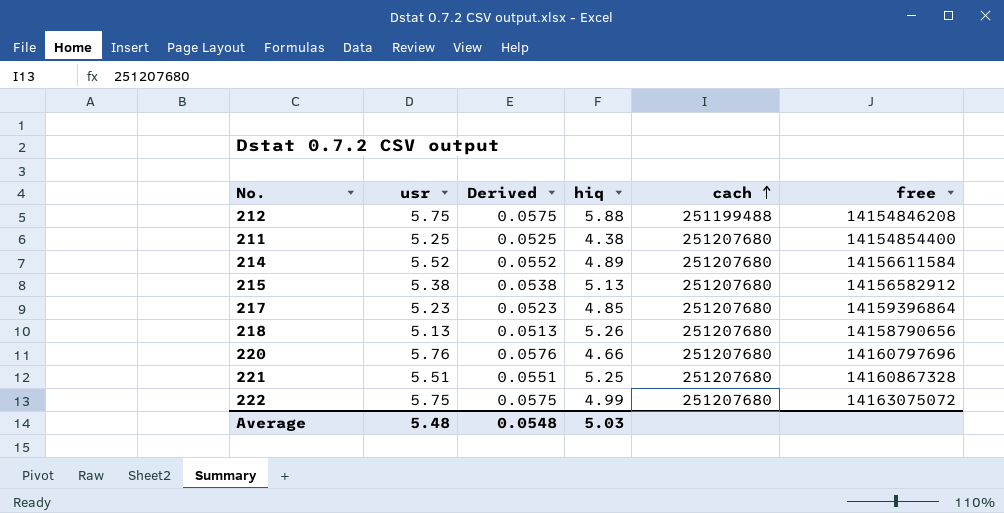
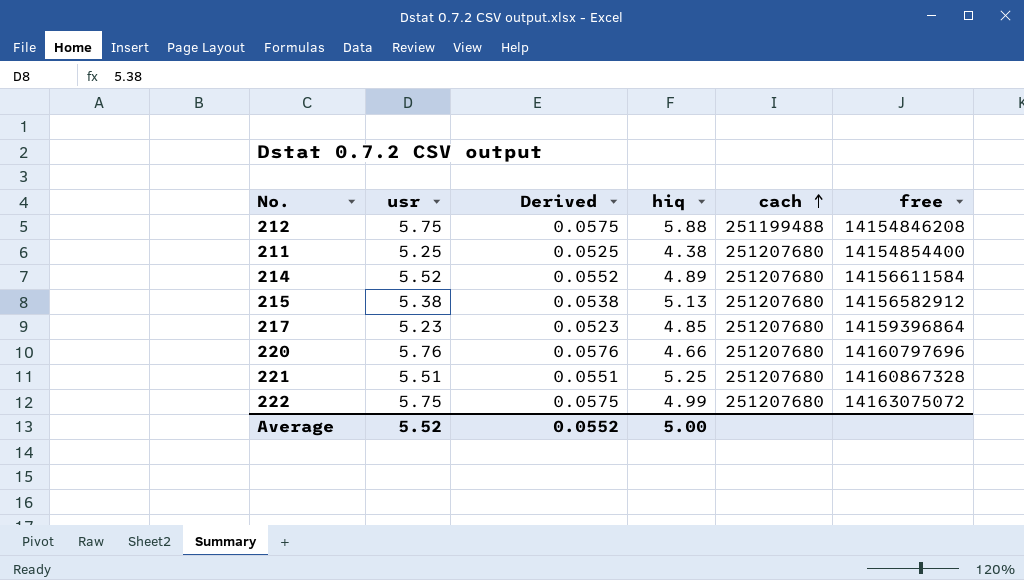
row 218: 5.13 | 0.0513 | 5.26 | 251207680 | 14158790656 -> none
Average | usr: 5.48 -> 5.52
Average | Derived: 0.0548 -> 0.0552
Average | hiq: 5.03 -> 5.00

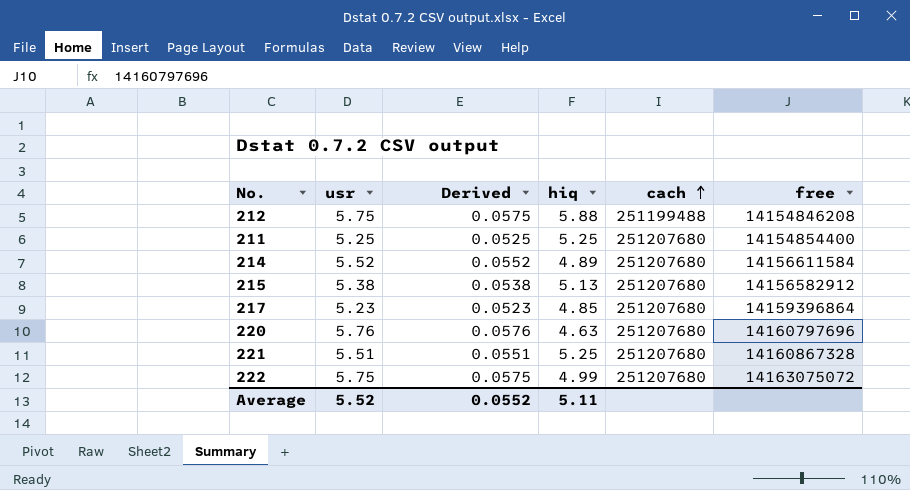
211 | hiq: 4.38 -> 5.25
220 | hiq: 4.66 -> 4.63
Average | hiq: 5.00 -> 5.11

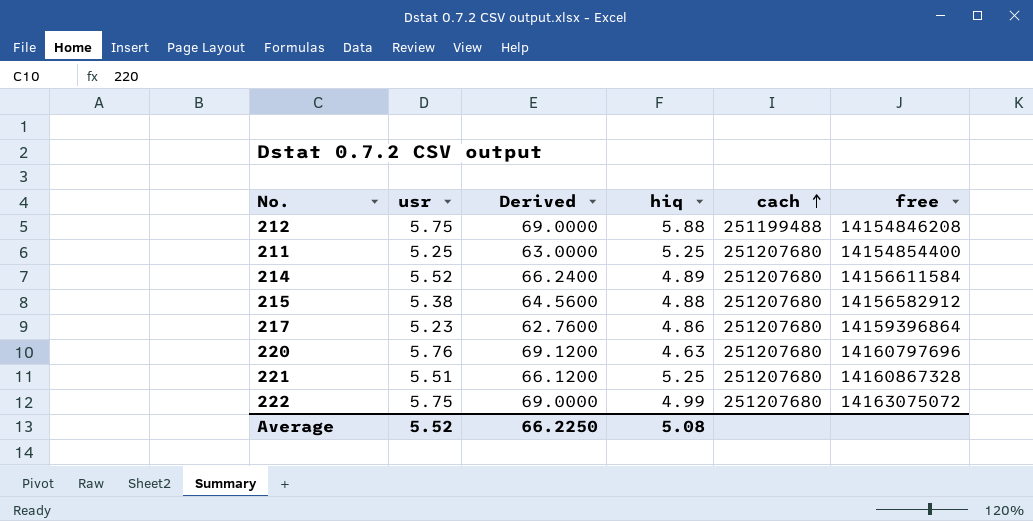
column Derived | formula: [usr] * 0.01 -> [usr] * 12
215 | hiq: 5.13 -> 4.88
217 | hiq: 4.85 -> 4.86
Average | Derived: 0.0552 -> 66.2250
Average | hiq: 5.11 -> 5.08

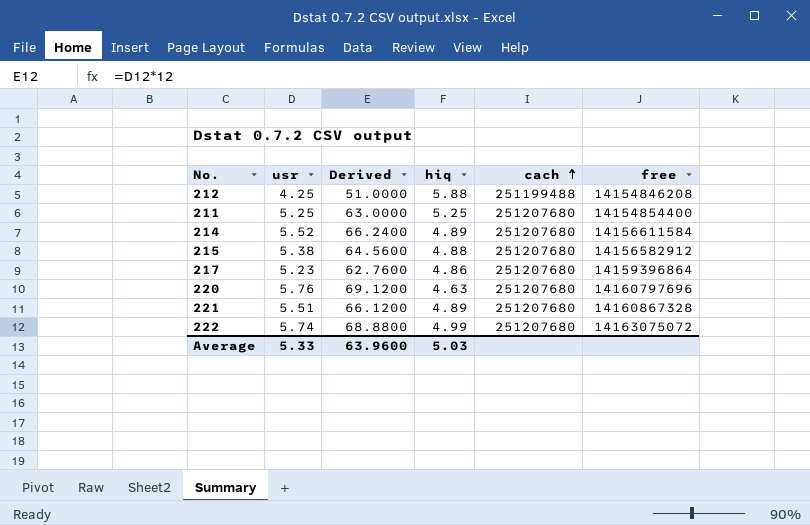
212 | usr: 5.75 -> 4.25
212 | Derived: 69.0000 -> 51.0000
221 | hiq: 5.25 -> 4.89
222 | usr: 5.75 -> 5.74
222 | Derived: 69.0000 -> 68.8800
Average | usr: 5.52 -> 5.33
Average | Derived: 66.2250 -> 63.9600
Average | hiq: 5.08 -> 5.03

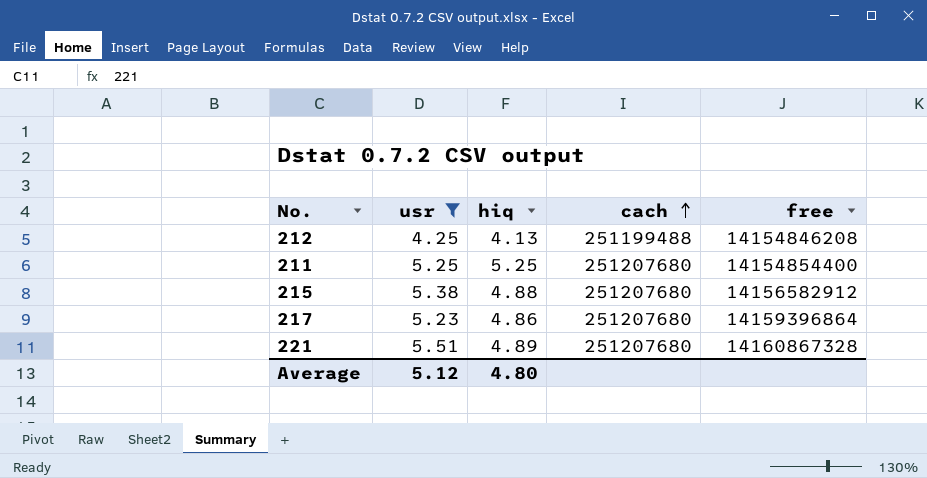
filter: none -> usr <= 5.51
column Derived | formula: [usr] * 12 -> none
212 | hiq: 5.88 -> 4.13
Average | usr: 5.33 -> 5.12
Average | hiq: 5.03 -> 4.80

